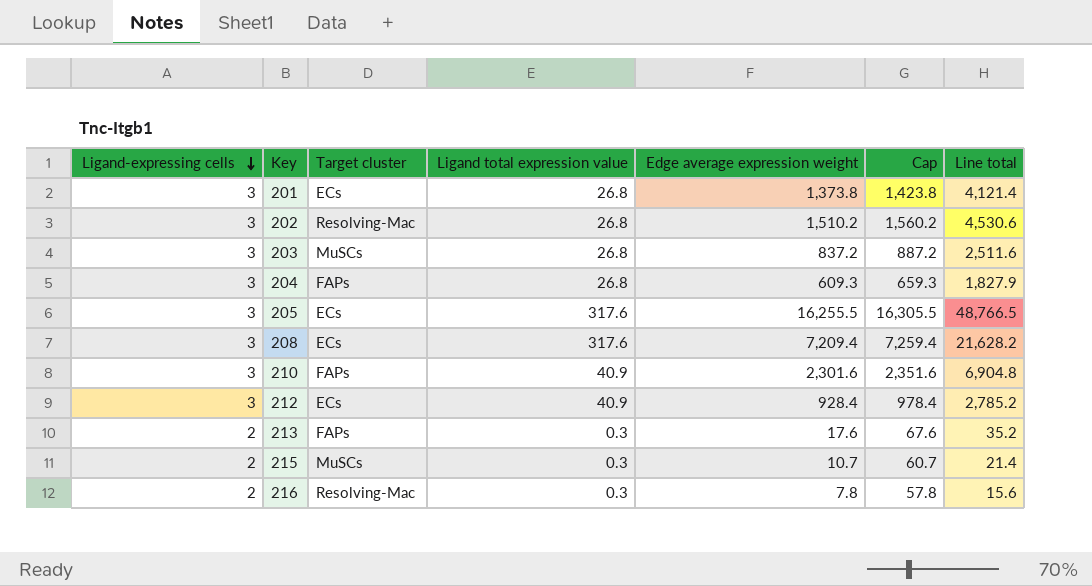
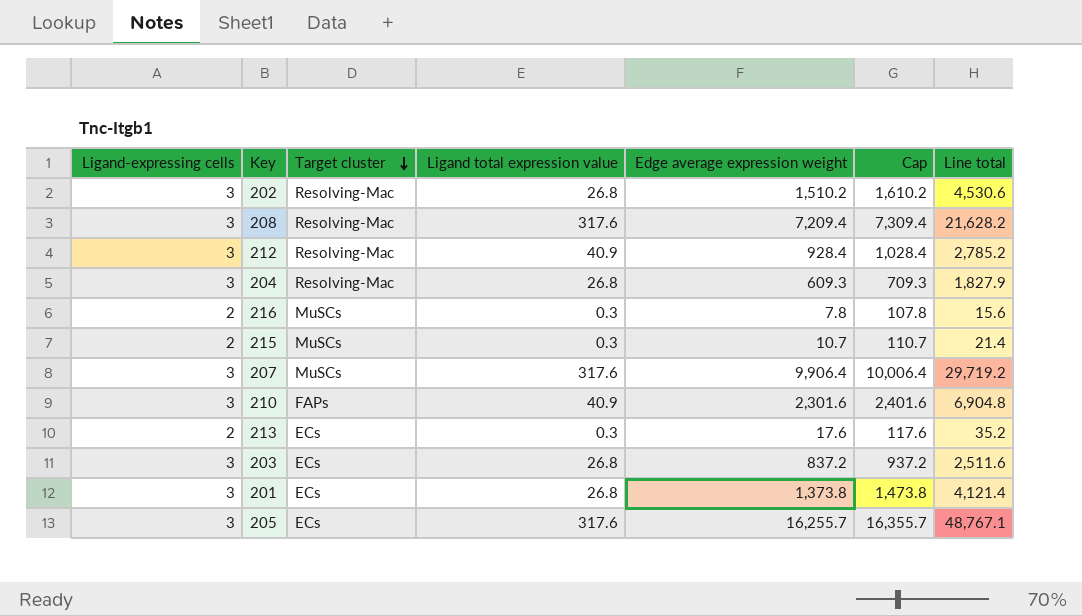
row order: Ligand-expressing cells descending -> Target cluster descending
column Cap | formula: [Edge average expression weight] + 50 -> [Edge average expression weight] + 100
208 | Target cluster: ECs -> Resolving-Mac
212 | Target cluster: ECs -> Resolving-Mac
204 | Target cluster: FAPs -> Resolving-Mac
216 | Target cluster: Resolving-Mac -> MuSCs
row 207: none -> 3 | MuSCs | 317.6 | 9,906.4 | 10,006.4 | 29,719.2
213 | Target cluster: FAPs -> ECs
203 | Target cluster: MuSCs -> ECs
205 | Edge average expression weight: 16,255.5 -> 16,255.7
205 | Line total: 48,766.5 -> 48,767.1

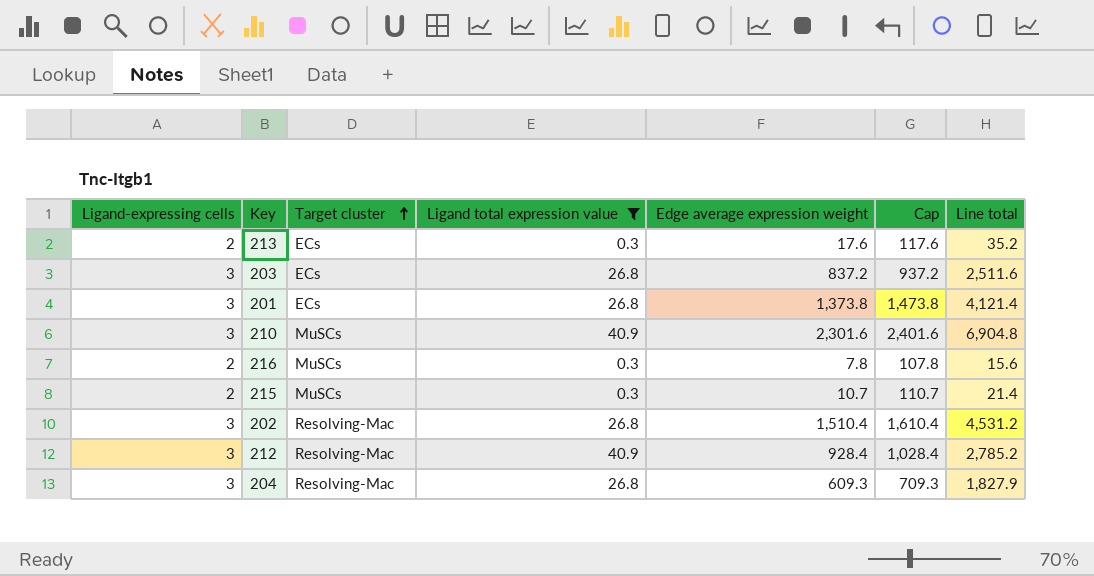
filter: none -> Ligand total expression value != 317.6
row order: Target cluster descending -> Target cluster ascending
210 | Target cluster: FAPs -> MuSCs
202 | Edge average expression weight: 1,510.2 -> 1,510.4
202 | Cap: 1,610.2 -> 1,610.4
202 | Line total: 4,530.6 -> 4,531.2

